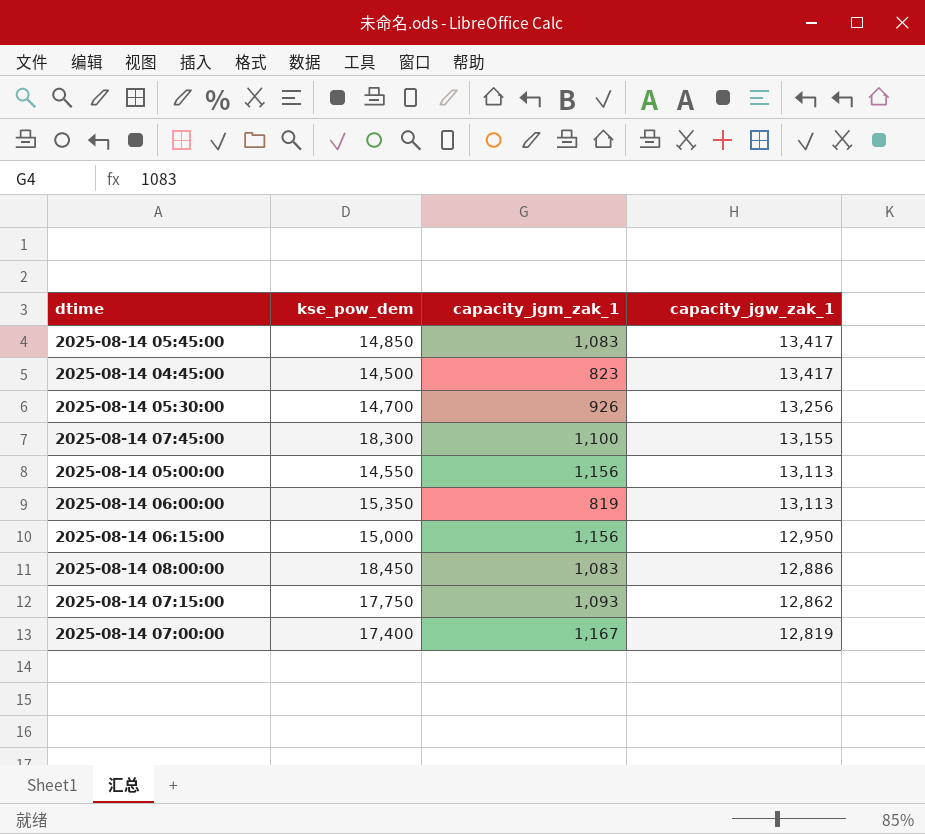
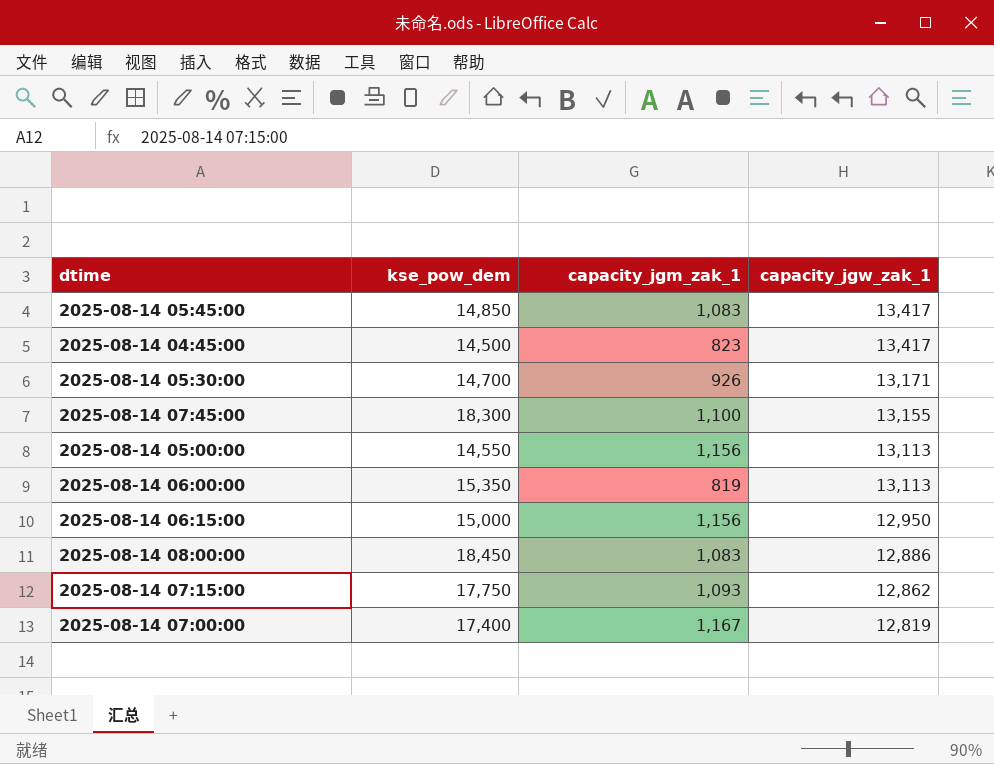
2025-08-14 05:30:00 | capacity_jgw_zak_1: 13,256 -> 13,171

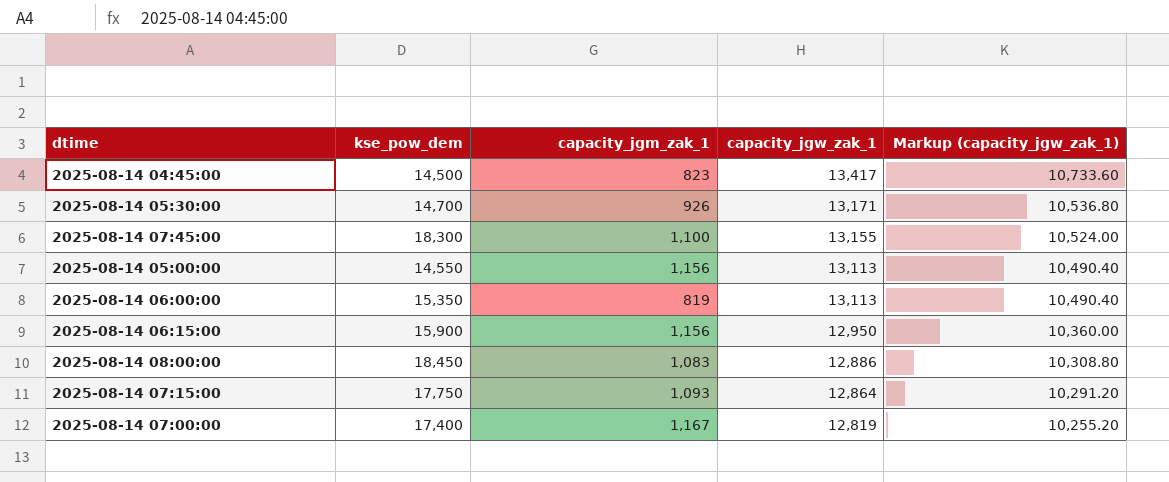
column Markup (capacity_jgw_zak_1) | formula: none -> [capacity_jgw_zak_1] * 0.8
row 2025-08-14 05:45:00: 14,850 | 1,083 | 13,417 -> none
2025-08-14 06:15:00 | kse_pow_dem: 15,000 -> 15,900
2025-08-14 07:15:00 | capacity_jgw_zak_1: 12,862 -> 12,864

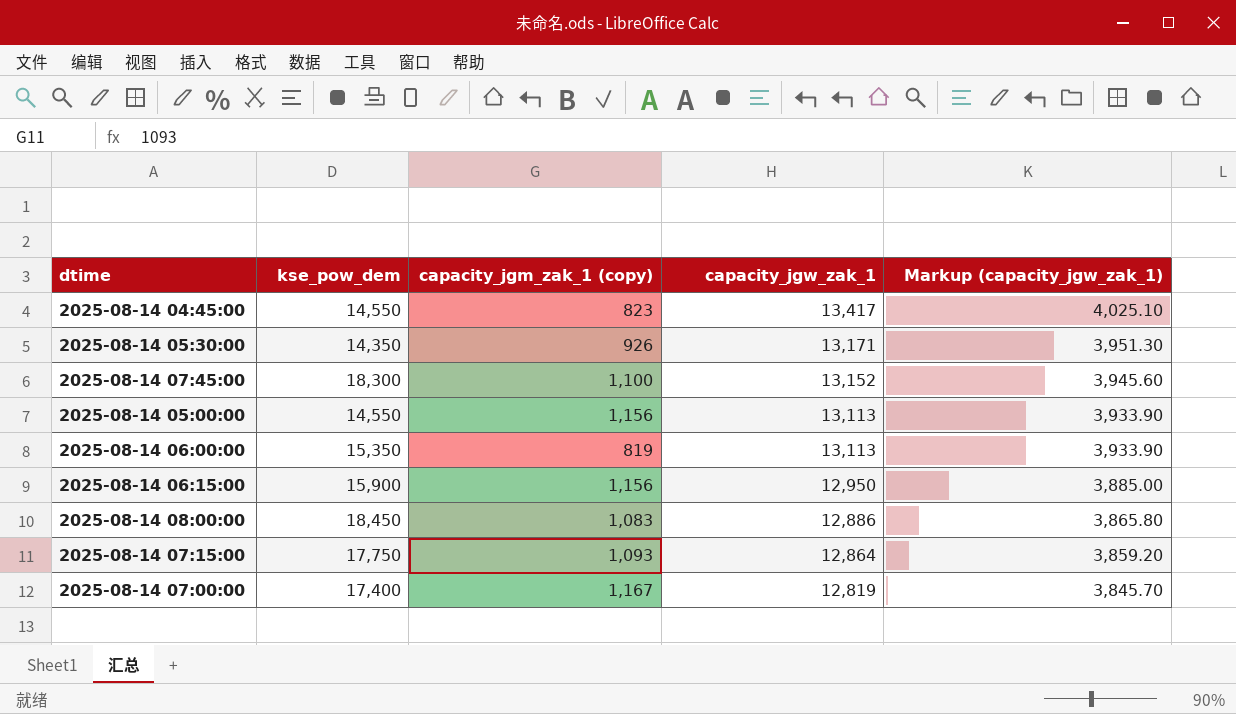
column name: capacity_jgm_zak_1 -> capacity_jgm_zak_1 (copy)
column Markup (capacity_jgw_zak_1) | formula: [capacity_jgw_zak_1] * 0.8 -> [capacity_jgw_zak_1] * 0.3
2025-08-14 04:45:00 | kse_pow_dem: 14,500 -> 14,550
2025-08-14 05:30:00 | kse_pow_dem: 14,700 -> 14,350
2025-08-14 07:45:00 | capacity_jgw_zak_1: 13,155 -> 13,152

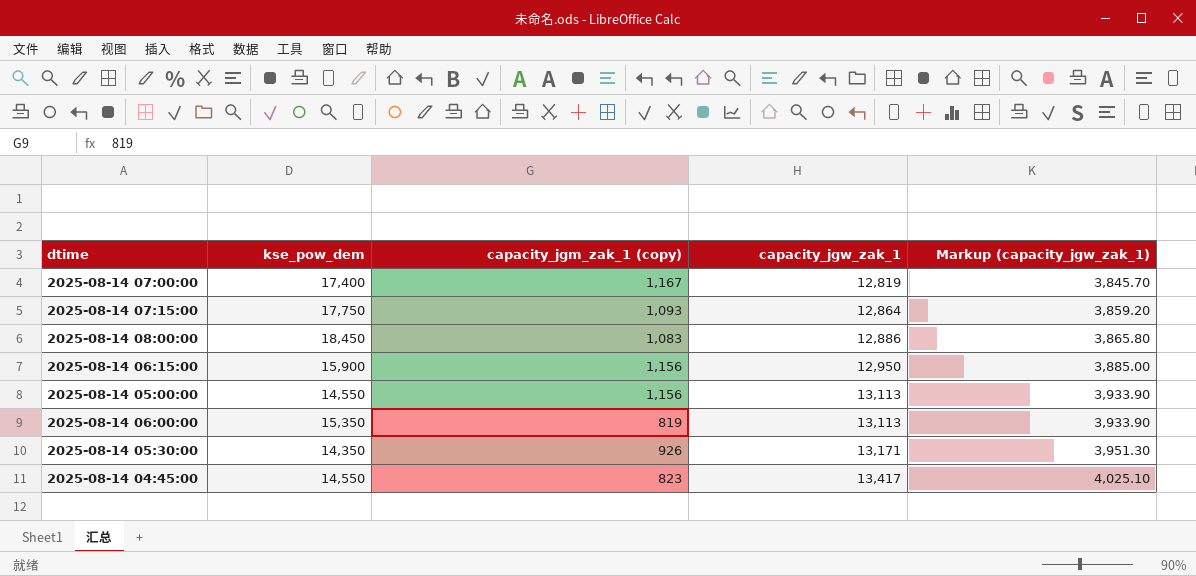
row order: capacity_jgw_zak_1 descending -> capacity_jgw_zak_1 ascending
row 2025-08-14 07:45:00: 18,300 | 1,100 | 13,152 | 3,945.60 -> none

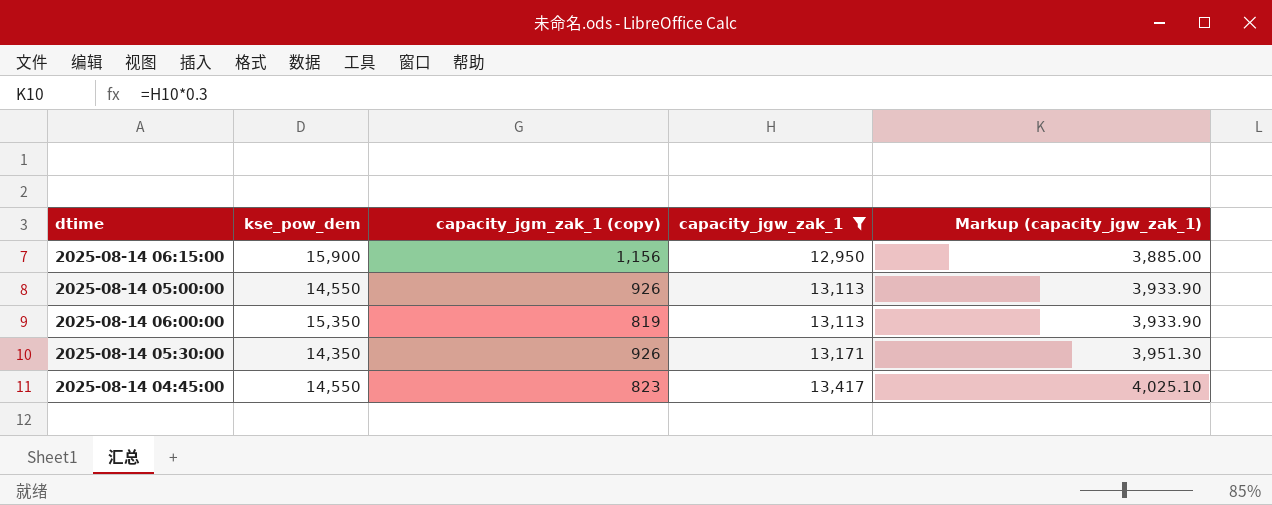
filter: none -> capacity_jgw_zak_1 >= 12,950
2025-08-14 05:00:00 | capacity_jgm_zak_1 (copy): 1,156 -> 926

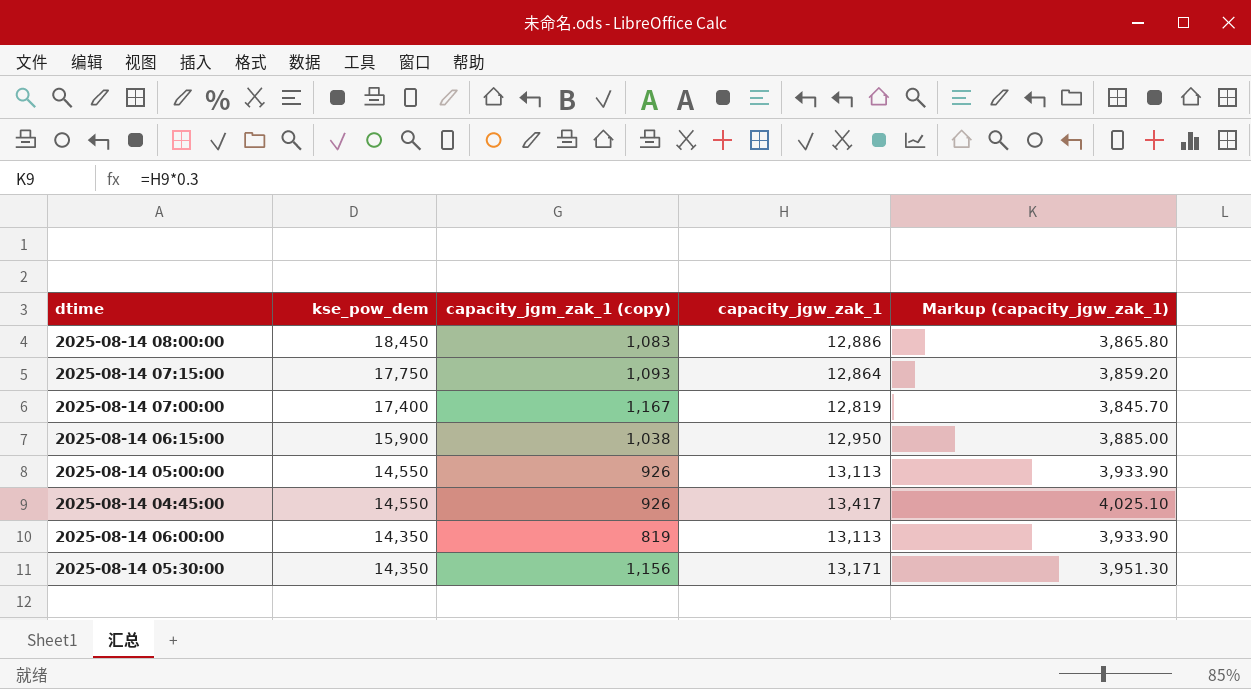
filter: capacity_jgw_zak_1 >= 12,950 -> none
row order: capacity_jgw_zak_1 ascending -> kse_pow_dem descending
2025-08-14 06:15:00 | capacity_jgm_zak_1 (copy): 1,156 -> 1,038
2025-08-14 04:45:00 | capacity_jgm_zak_1 (copy): 823 -> 926
2025-08-14 06:00:00 | kse_pow_dem: 15,350 -> 14,350
2025-08-14 05:30:00 | capacity_jgm_zak_1 (copy): 926 -> 1,156

